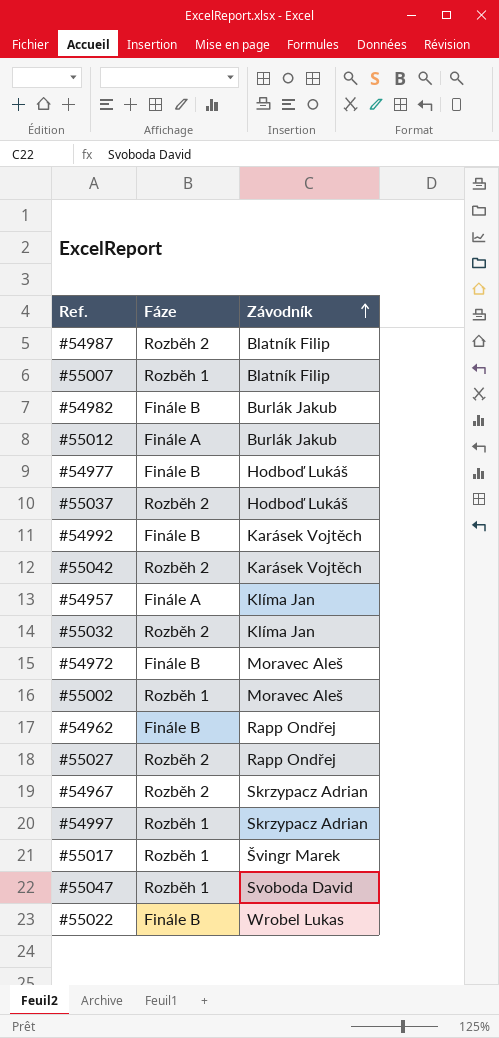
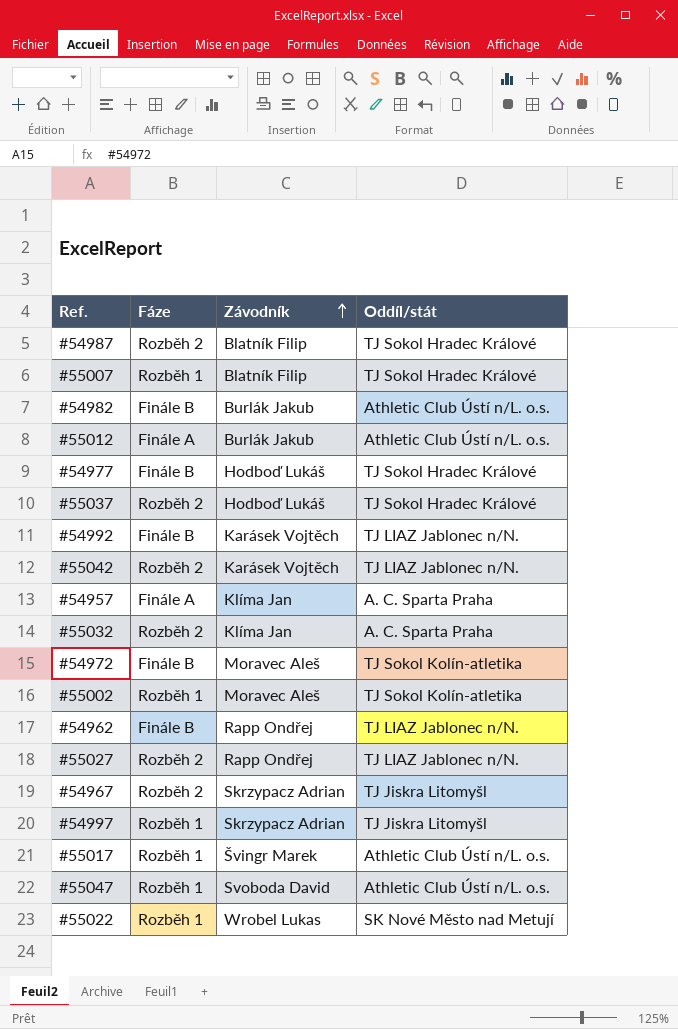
column Oddíl/stát | position: none -> 4
#55022 | Fáze: Finále B -> Rozběh 1

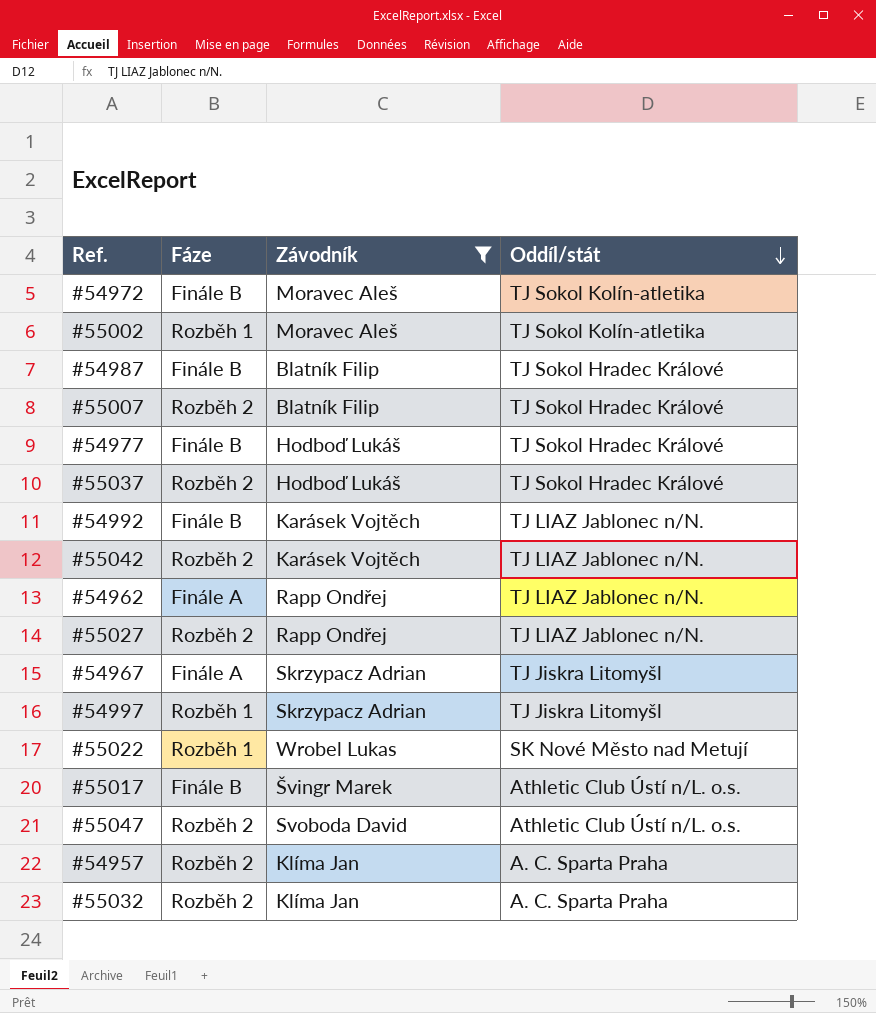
filter: none -> Závodník != Burlák Jakub
row order: Závodník ascending -> Oddíl/stát descending
#54987 | Fáze: Rozběh 2 -> Finále B
#55007 | Fáze: Rozběh 1 -> Rozběh 2
#54962 | Fáze: Finále B -> Finále A
#54967 | Fáze: Rozběh 2 -> Finále A
#55017 | Fáze: Rozběh 1 -> Finále B
#55047 | Fáze: Rozběh 1 -> Rozběh 2
#54957 | Fáze: Finále A -> Rozběh 2

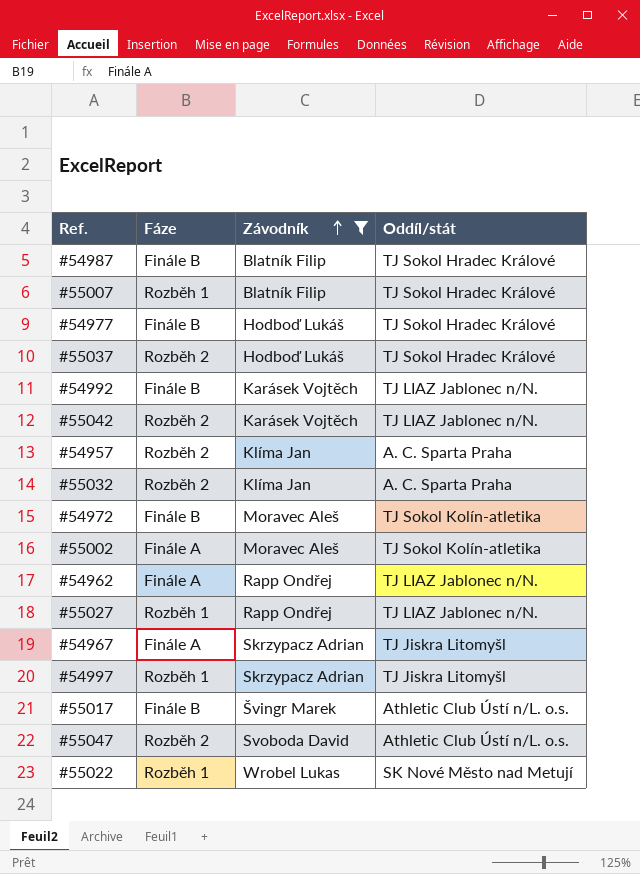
row order: Oddíl/stát descending -> Závodník ascending
#55007 | Fáze: Rozběh 2 -> Rozběh 1
#55002 | Fáze: Rozběh 1 -> Finále A
#55027 | Fáze: Rozběh 2 -> Rozběh 1

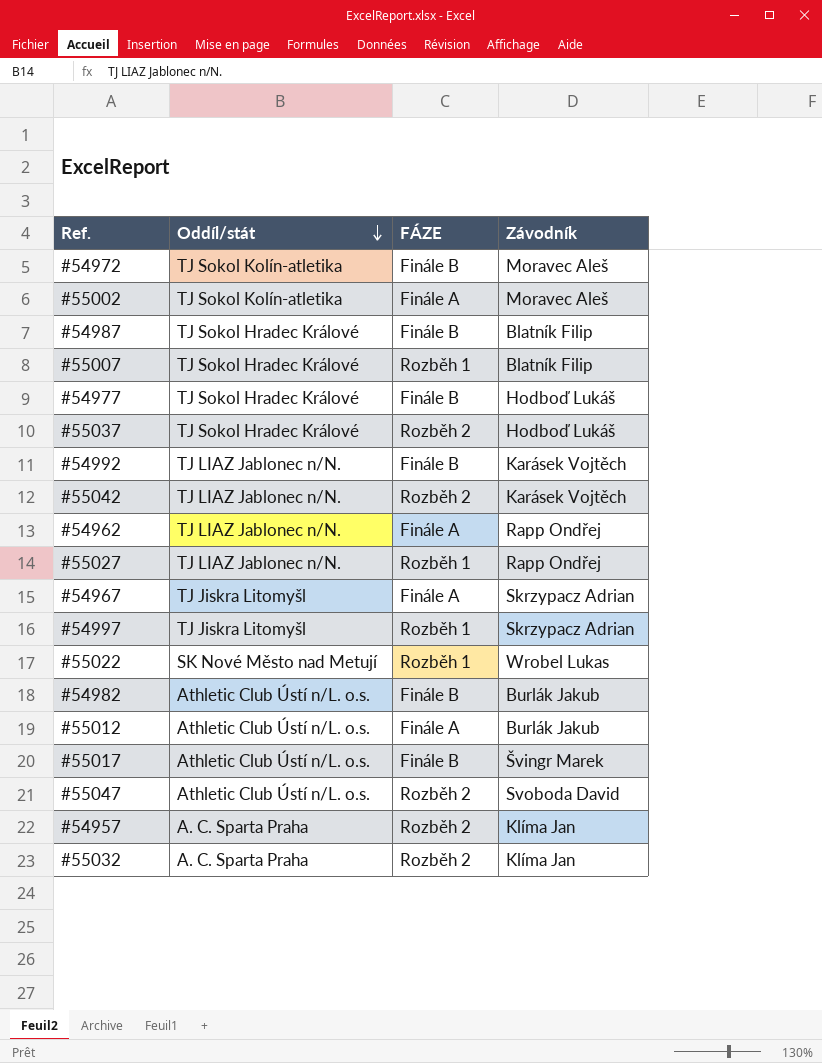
filter: Závodník != Burlák Jakub -> none
row order: Závodník ascending -> Oddíl/stát descending
column Oddíl/stát | position: 4 -> 2
column name: Fáze -> FÁZE

